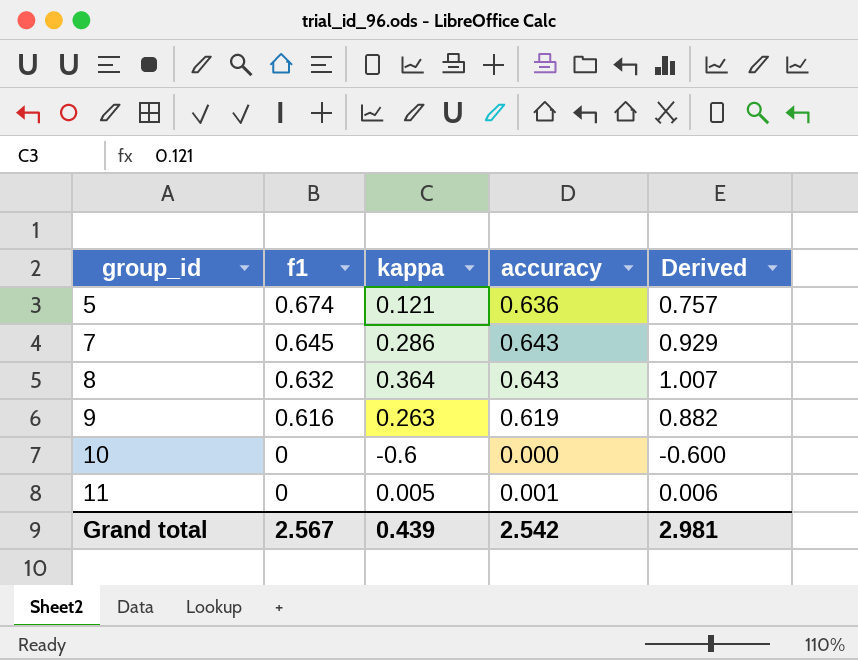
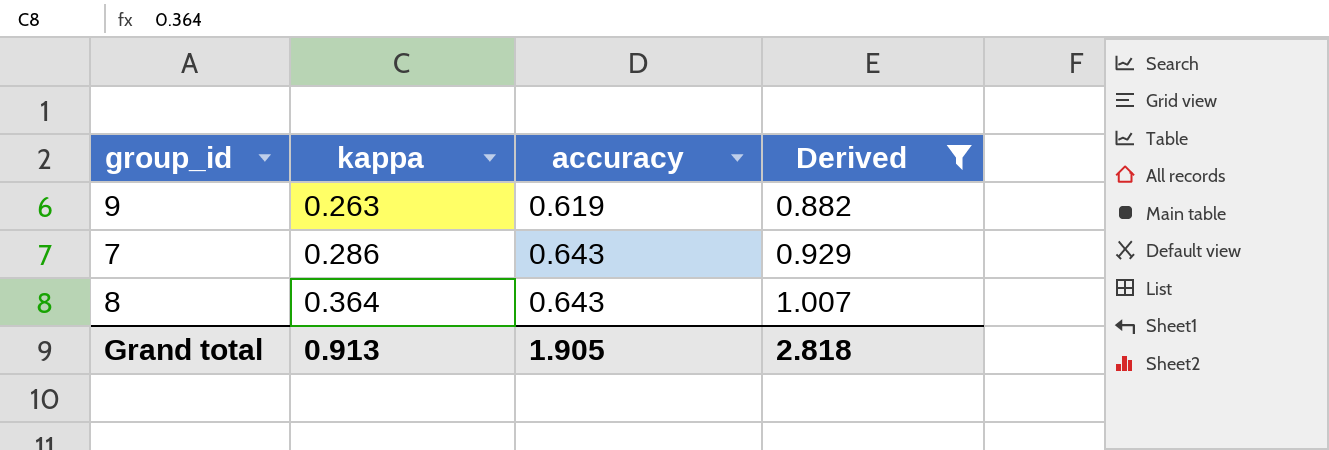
filter: none -> Derived >= 0.882
row order: group_id ascending -> kappa ascending
column f1 | position: 2 -> none
Grand total | kappa: 0.439 -> 0.913
Grand total | accuracy: 2.542 -> 1.905
Grand total | Derived: 2.981 -> 2.818

